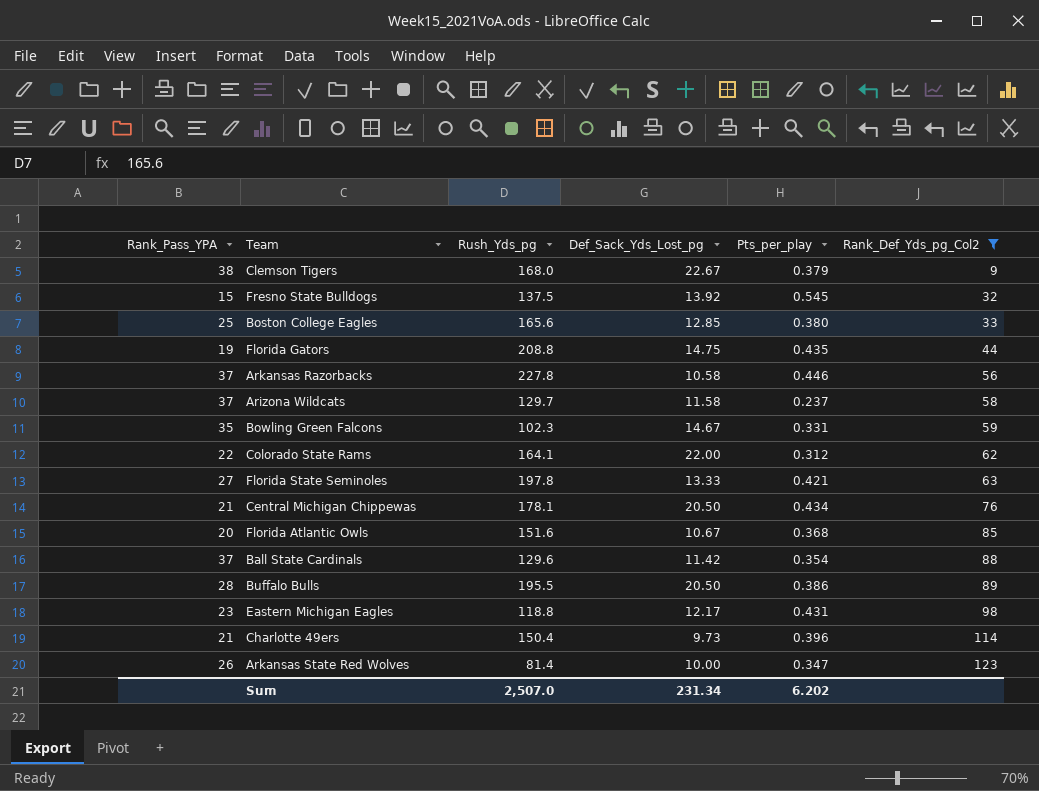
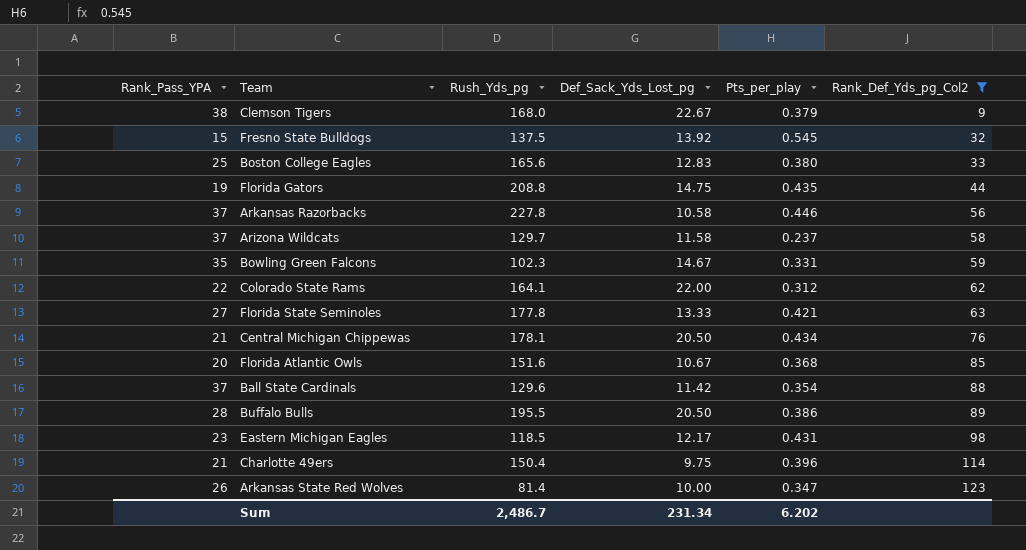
Boston College Eagles | Def_Sack_Yds_Lost_pg: 12.85 -> 12.83
Florida State Seminoles | Rush_Yds_pg: 197.8 -> 177.8
Eastern Michigan Eagles | Rush_Yds_pg: 118.8 -> 118.5
Charlotte 49ers | Def_Sack_Yds_Lost_pg: 9.73 -> 9.75
Sum | Rush_Yds_pg: 2,507.0 -> 2,486.7

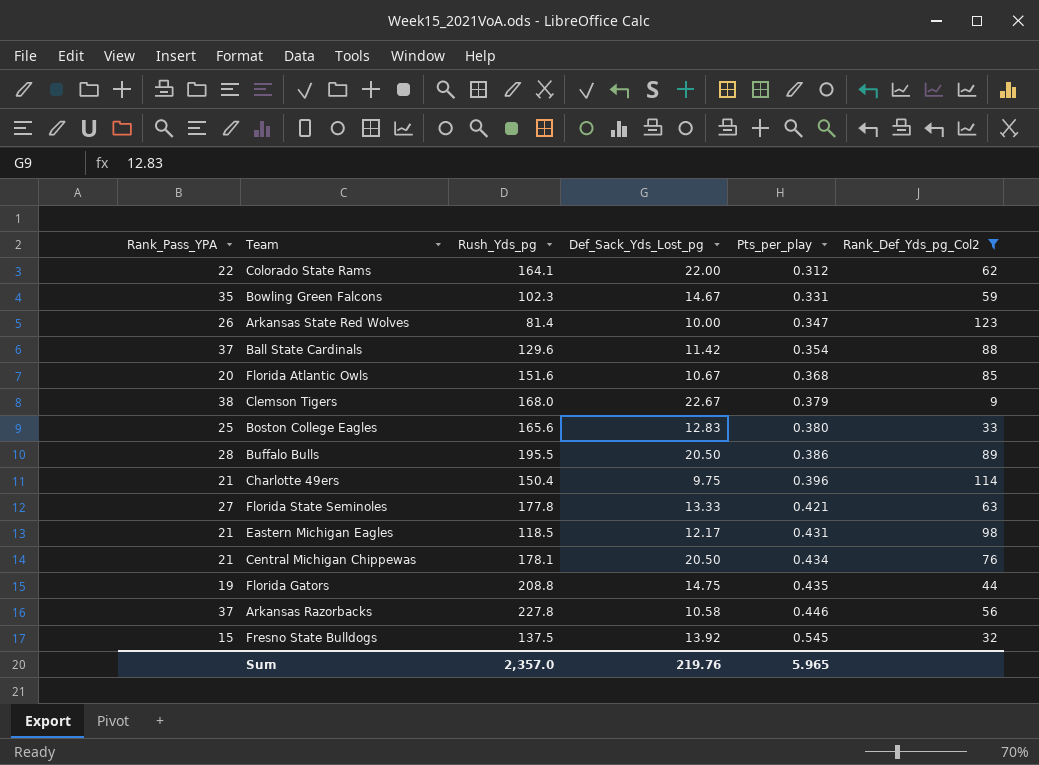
row order: Rank_Def_Yds_pg_Col2 ascending -> Pts_per_play ascending
row Arizona Wildcats: 37 | 129.7 | 11.58 | 0.237 | 58 -> none
Eastern Michigan Eagles | Rank_Pass_YPA: 23 -> 21
Sum | Rush_Yds_pg: 2,486.7 -> 2,357.0
Sum | Def_Sack_Yds_Lost_pg: 231.34 -> 219.76
Sum | Pts_per_play: 6.202 -> 5.965

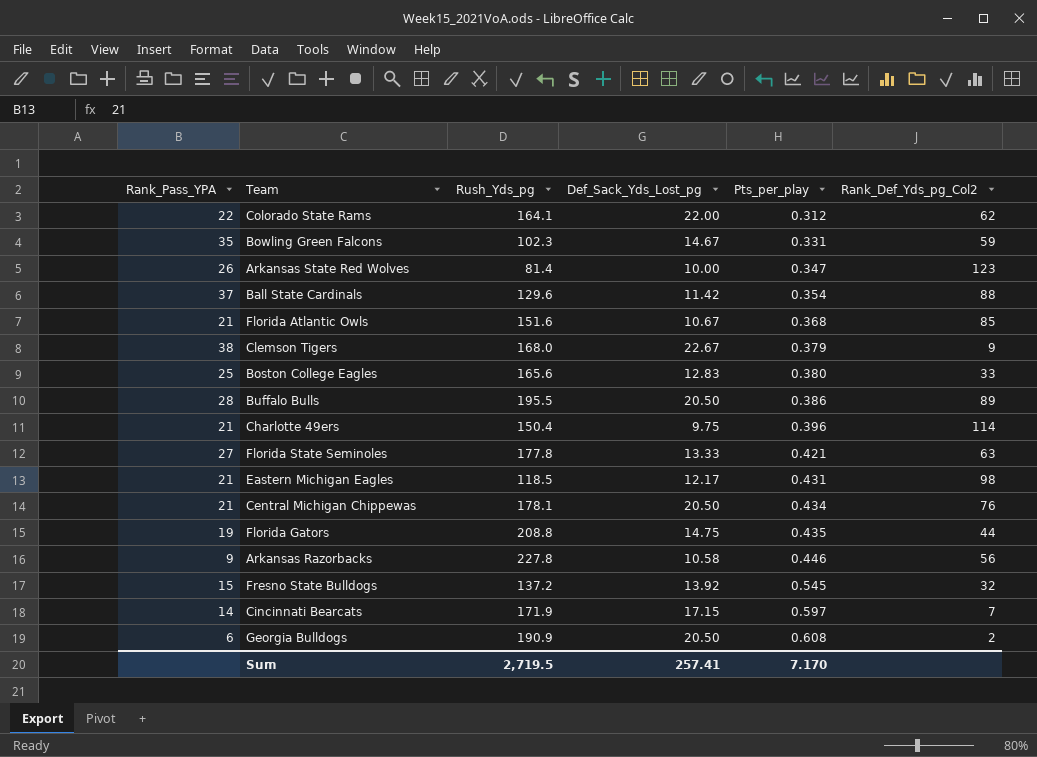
filter: Rank_Def_Yds_pg_Col2 >= 9 -> none
Florida Atlantic Owls | Rank_Pass_YPA: 20 -> 21
Arkansas Razorbacks | Rank_Pass_YPA: 37 -> 9
Fresno State Bulldogs | Rush_Yds_pg: 137.5 -> 137.2
Sum | Rush_Yds_pg: 2,357.0 -> 2,719.5
Sum | Def_Sack_Yds_Lost_pg: 219.76 -> 257.41
Sum | Pts_per_play: 5.965 -> 7.170

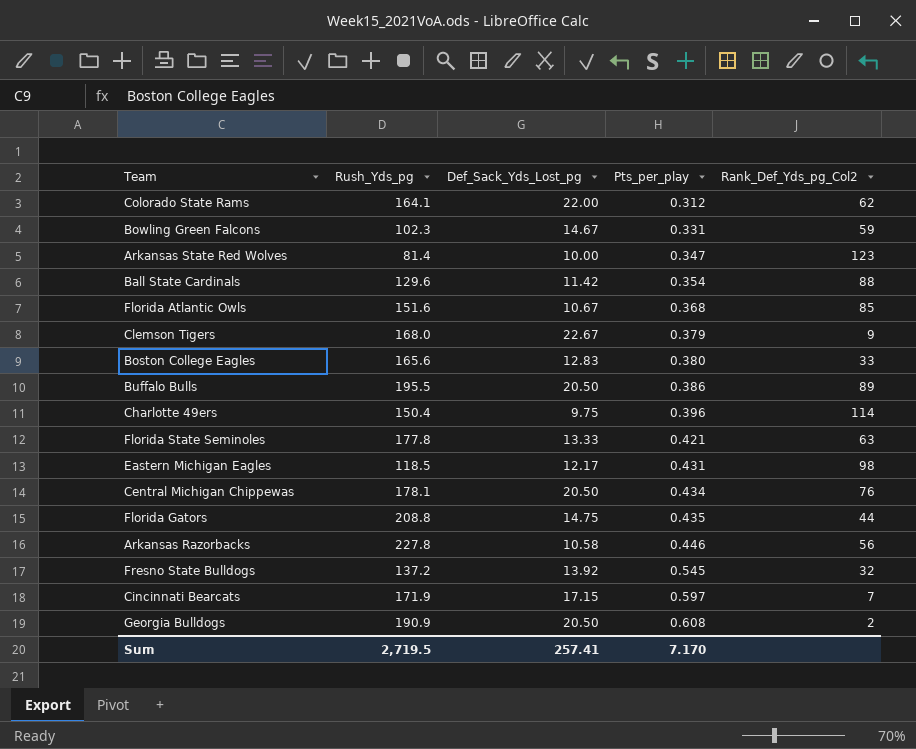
column Rank_Pass_YPA | position: 1 -> none

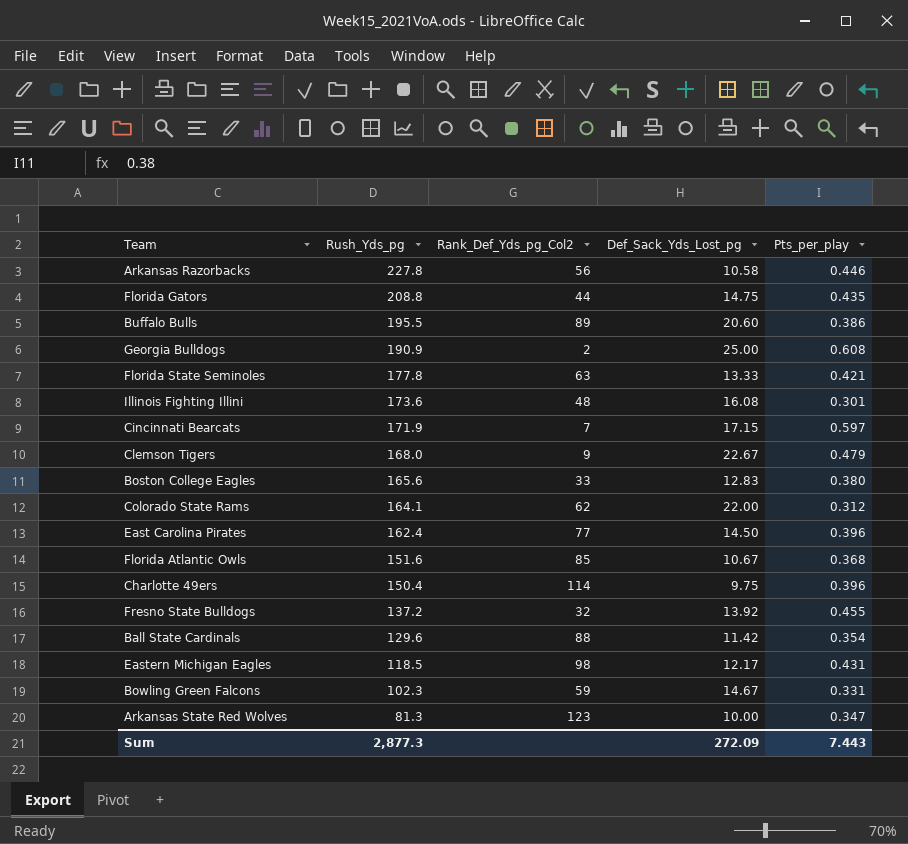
row order: Pts_per_play ascending -> Rush_Yds_pg descending
column Rank_Def_Yds_pg_Col2 | position: 5 -> 3
row Central Michigan Chippewas: 178.1 | 20.50 | 0.434 | 76 -> none
Buffalo Bulls | Def_Sack_Yds_Lost_pg: 20.50 -> 20.60
Georgia Bulldogs | Def_Sack_Yds_Lost_pg: 20.50 -> 25.00
row Illinois Fighting Illini: none -> 173.6 | 48 | 16.08 | 0.301
Clemson Tigers | Pts_per_play: 0.379 -> 0.479
row East Carolina Pirates: none -> 162.4 | 77 | 14.50 | 0.396
Fresno State Bulldogs | Pts_per_play: 0.545 -> 0.455
Arkansas State Red Wolves | Rush_Yds_pg: 81.4 -> 81.3
Sum | Rush_Yds_pg: 2,719.5 -> 2,877.3
Sum | Def_Sack_Yds_Lost_pg: 257.41 -> 272.09
Sum | Pts_per_play: 7.170 -> 7.443

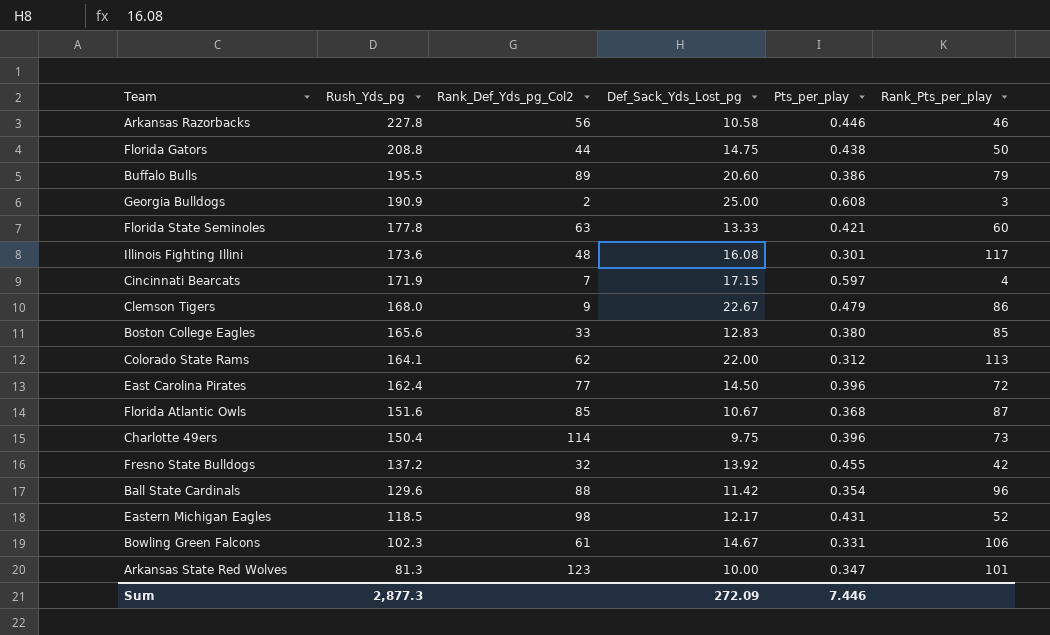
column Rank_Pts_per_play | position: none -> 6
Florida Gators | Pts_per_play: 0.435 -> 0.438
Bowling Green Falcons | Rank_Def_Yds_pg_Col2: 59 -> 61
Sum | Pts_per_play: 7.443 -> 7.446

